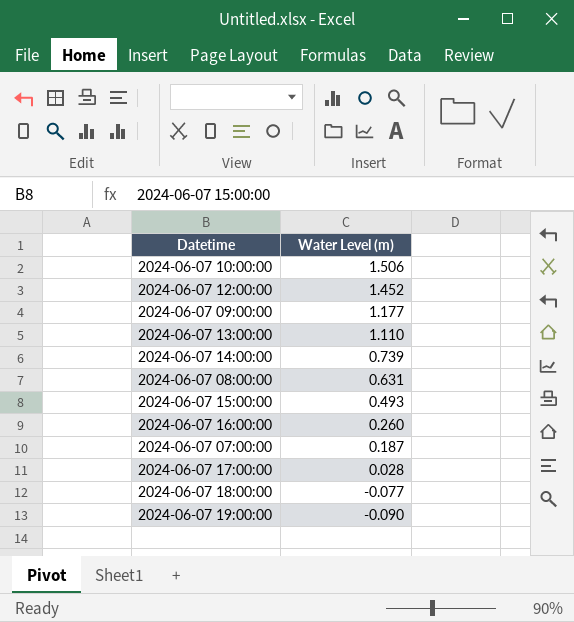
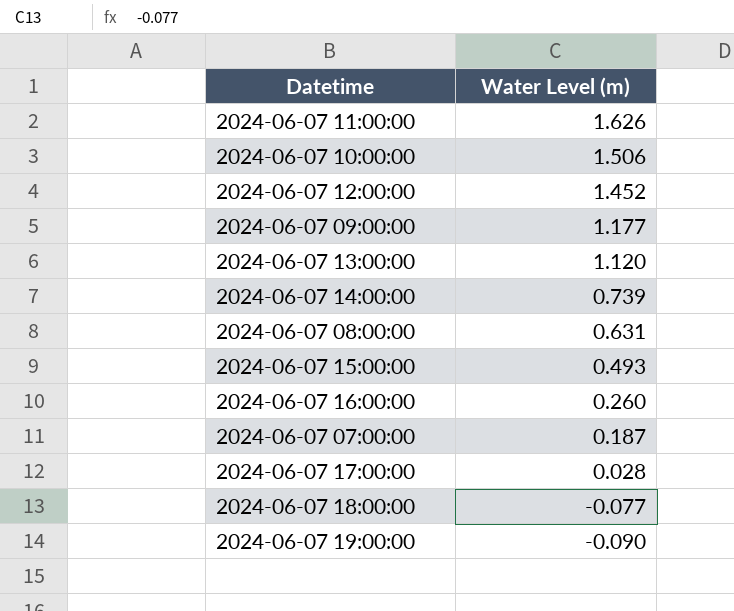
row 2024-06-07 11:00:00: none -> 1.626
2024-06-07 13:00:00 | Water Level (m): 1.110 -> 1.120

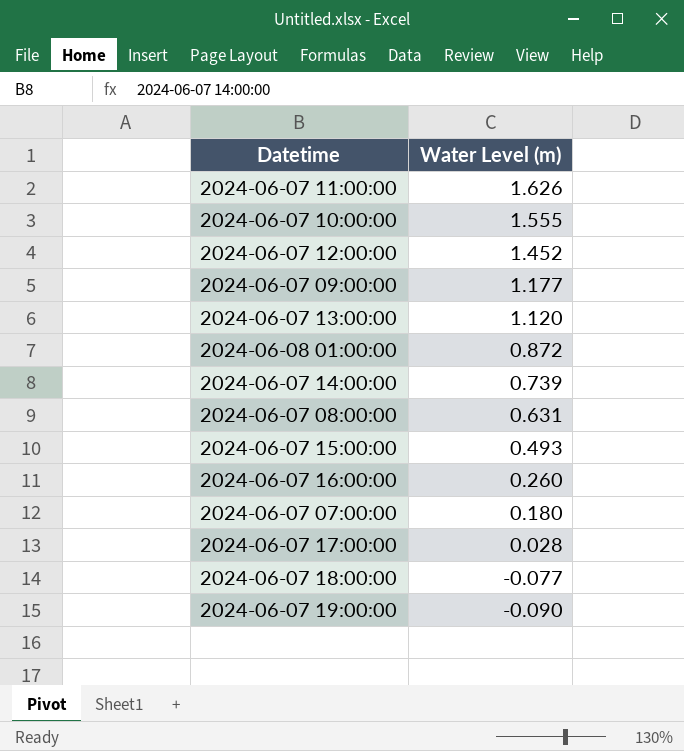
2024-06-07 10:00:00 | Water Level (m): 1.506 -> 1.555
row 2024-06-08 01:00:00: none -> 0.872
2024-06-07 07:00:00 | Water Level (m): 0.187 -> 0.180

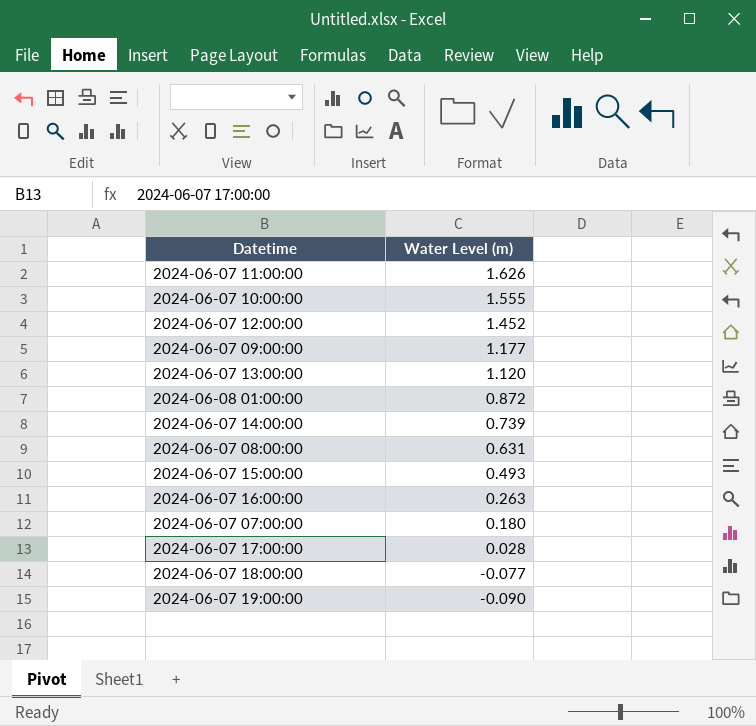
2024-06-07 16:00:00 | Water Level (m): 0.260 -> 0.263

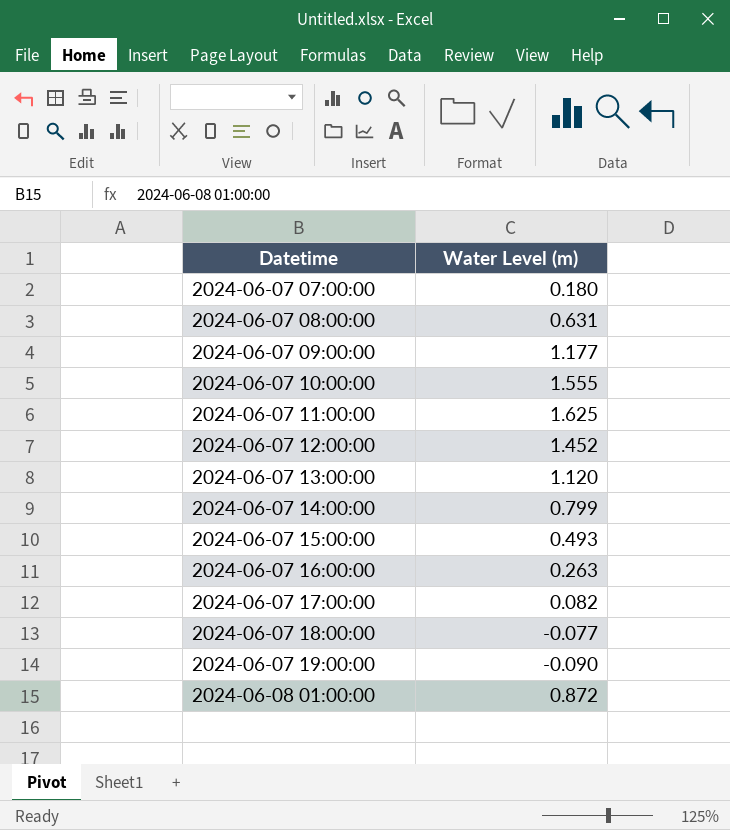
row order: Water Level (m) descending -> Datetime ascending
2024-06-07 11:00:00 | Water Level (m): 1.626 -> 1.625
2024-06-07 14:00:00 | Water Level (m): 0.739 -> 0.799
2024-06-07 17:00:00 | Water Level (m): 0.028 -> 0.082

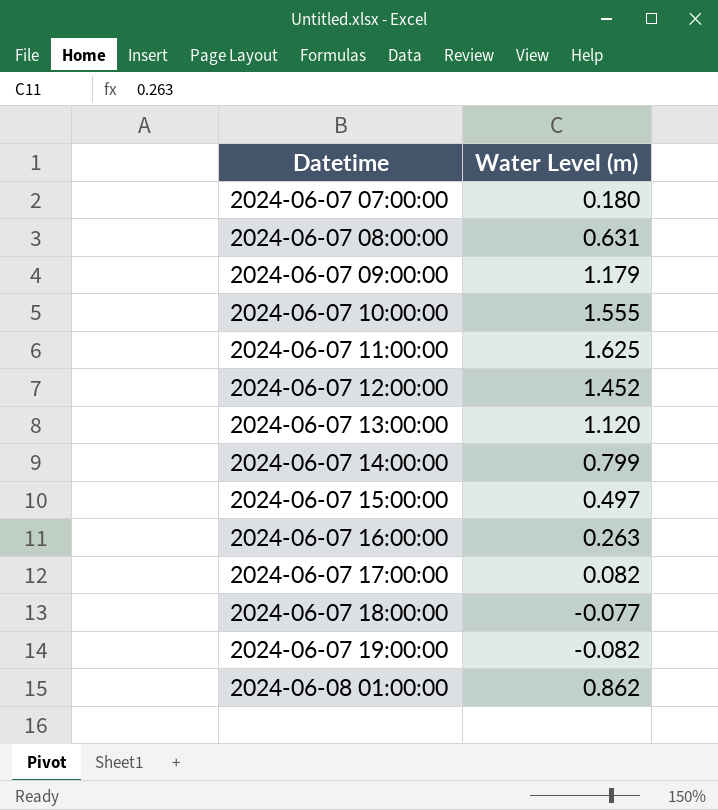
2024-06-07 09:00:00 | Water Level (m): 1.177 -> 1.179
2024-06-07 15:00:00 | Water Level (m): 0.493 -> 0.497
2024-06-07 19:00:00 | Water Level (m): -0.090 -> -0.082
2024-06-08 01:00:00 | Water Level (m): 0.872 -> 0.862

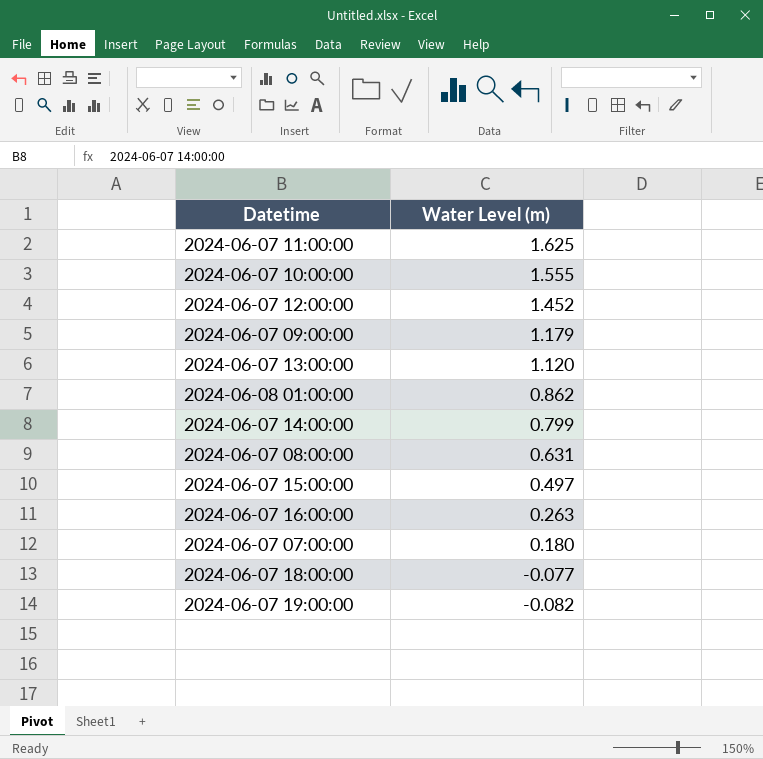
row order: Datetime ascending -> Water Level (m) descending
row 2024-06-07 17:00:00: 0.082 -> none

